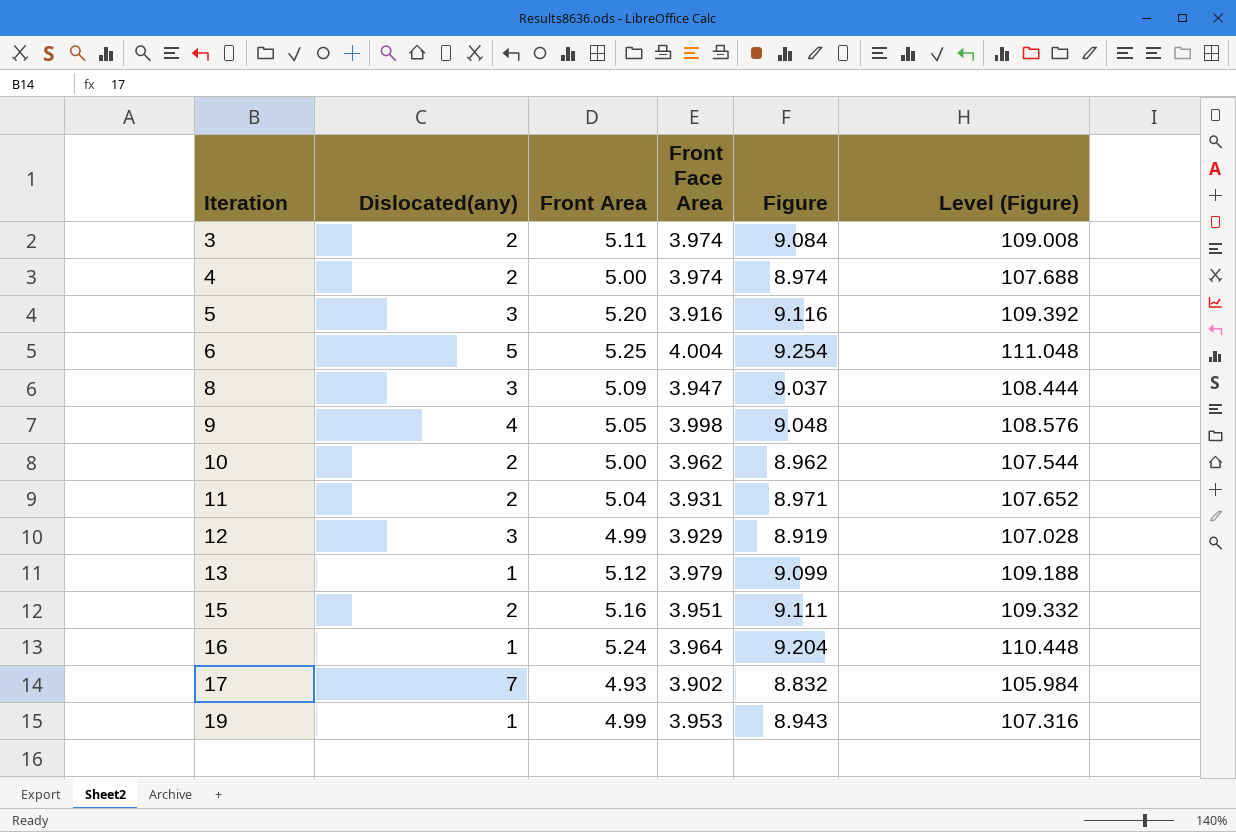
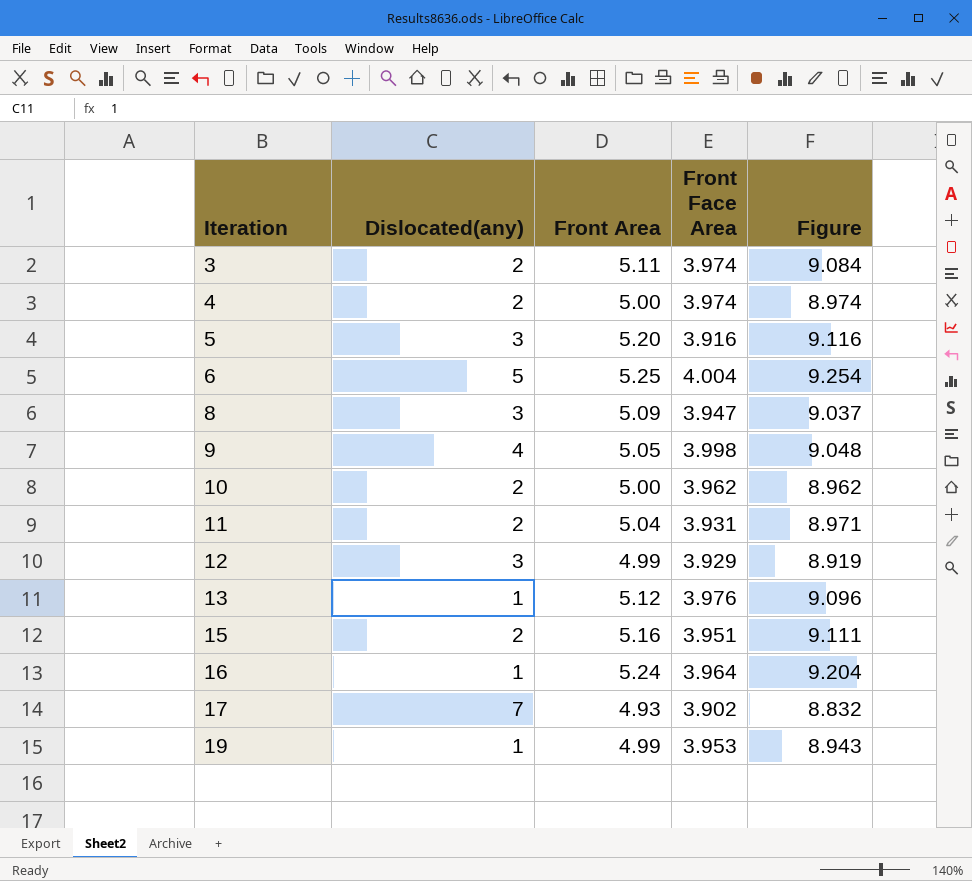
column Level (Figure) | formula: [Figure] * 12 -> none
13 | Front Face Area: 3.979 -> 3.976
13 | Figure: 9.099 -> 9.096

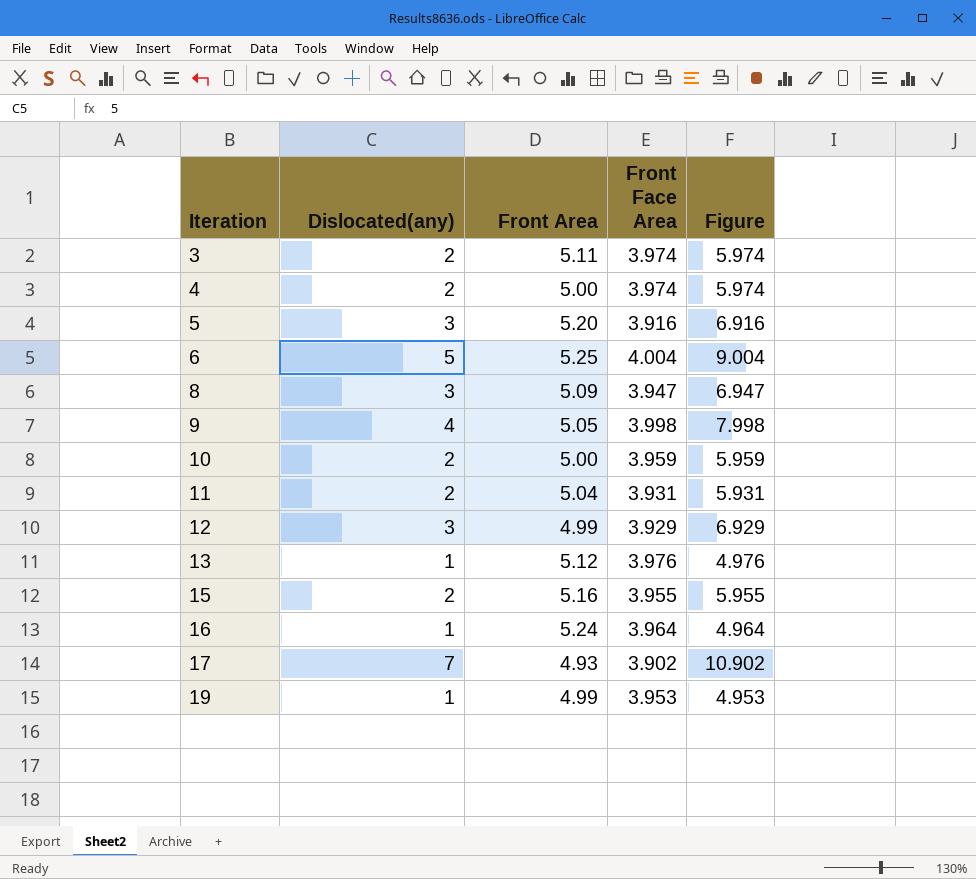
column Figure | formula: [Front Area] + [Front Face Area] -> [Dislocated(any)] + [Front Face Area]
10 | Front Face Area: 3.962 -> 3.959
15 | Front Face Area: 3.951 -> 3.955

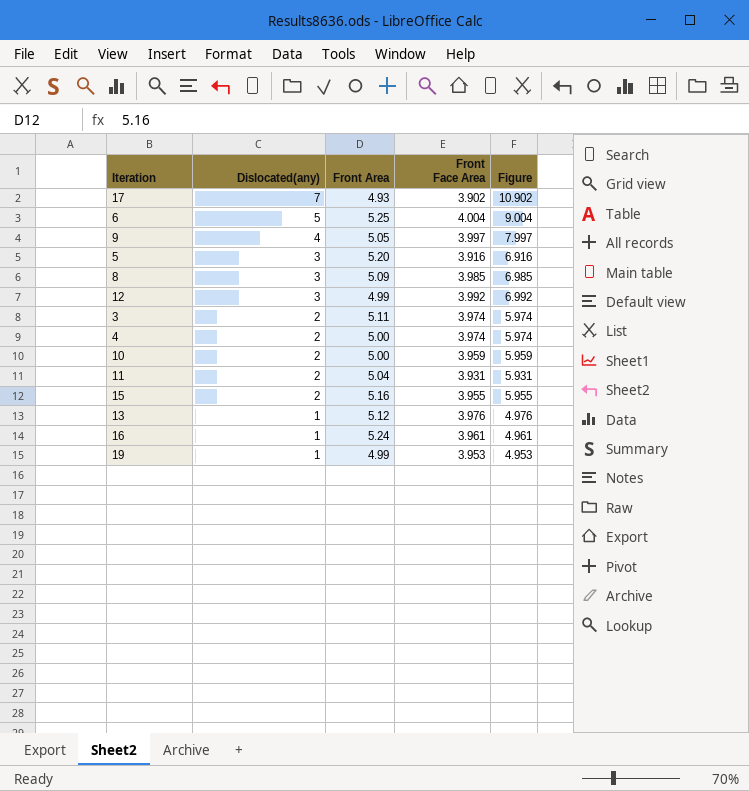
row order: Iteration ascending -> Dislocated(any) descending
9 | Front Face Area: 3.998 -> 3.997
9 | Figure: 7.998 -> 7.997
8 | Front Face Area: 3.947 -> 3.985
8 | Figure: 6.947 -> 6.985
12 | Front Face Area: 3.929 -> 3.992
12 | Figure: 6.929 -> 6.992
16 | Front Face Area: 3.964 -> 3.961
16 | Figure: 4.964 -> 4.961

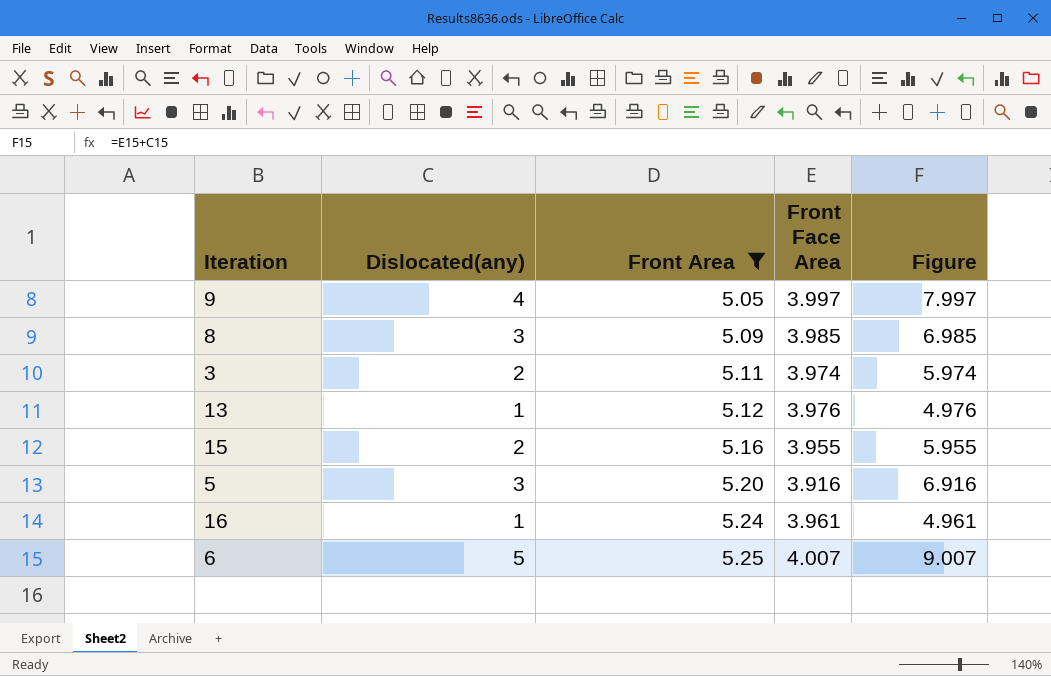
filter: none -> Front Area >= 5.05
row order: Dislocated(any) descending -> Front Area ascending
6 | Front Face Area: 4.004 -> 4.007
6 | Figure: 9.004 -> 9.007

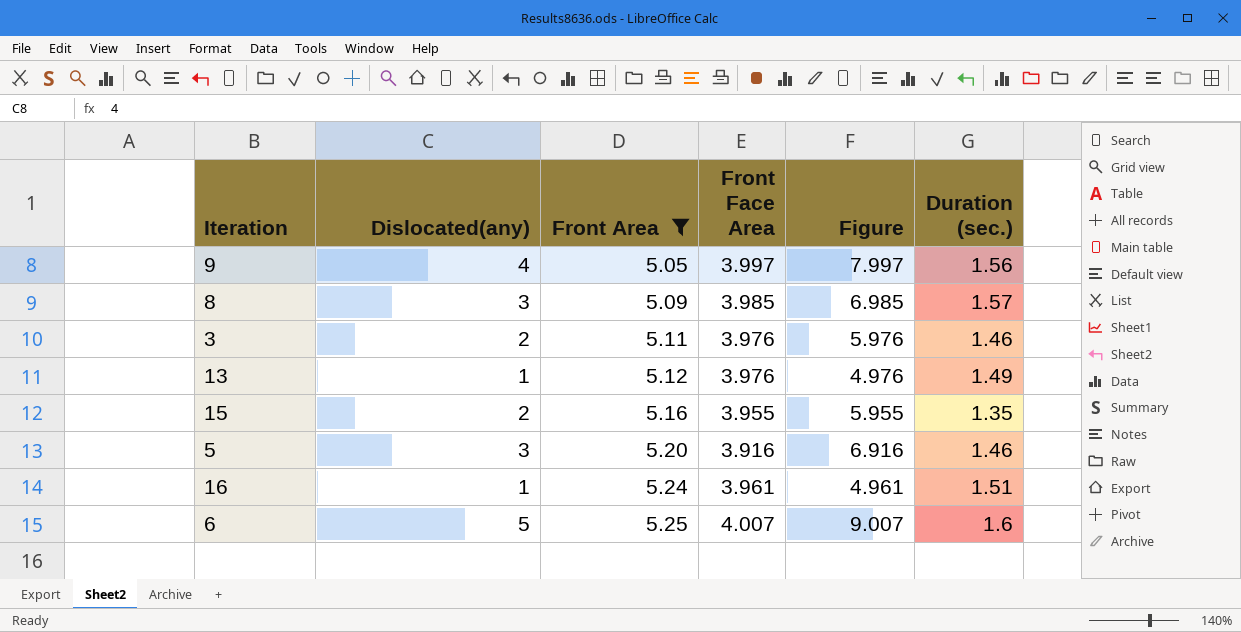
column Duration (sec.) | position: none -> 6
3 | Front Face Area: 3.974 -> 3.976
3 | Figure: 5.974 -> 5.976

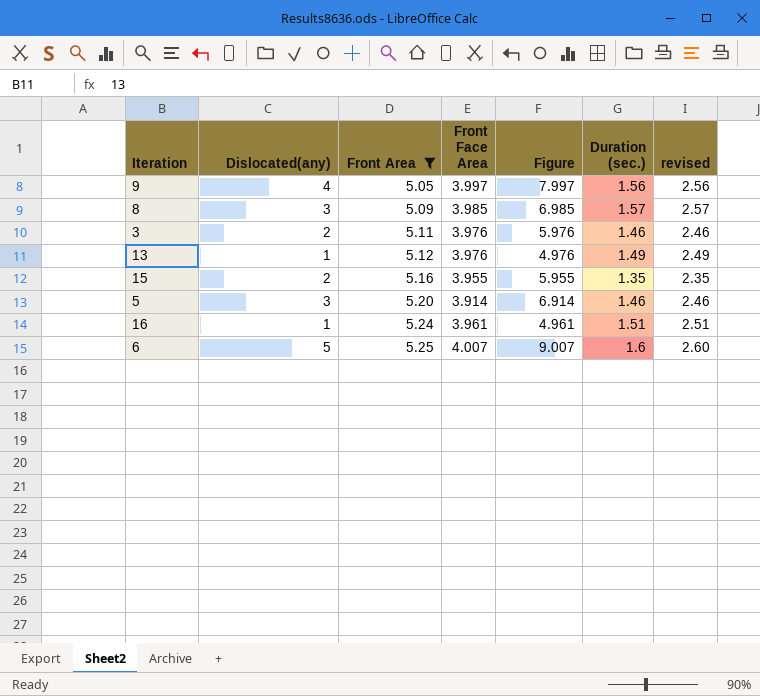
column revised | formula: none -> [Duration (sec.)] + 1
5 | Front Face Area: 3.916 -> 3.914
5 | Figure: 6.916 -> 6.914

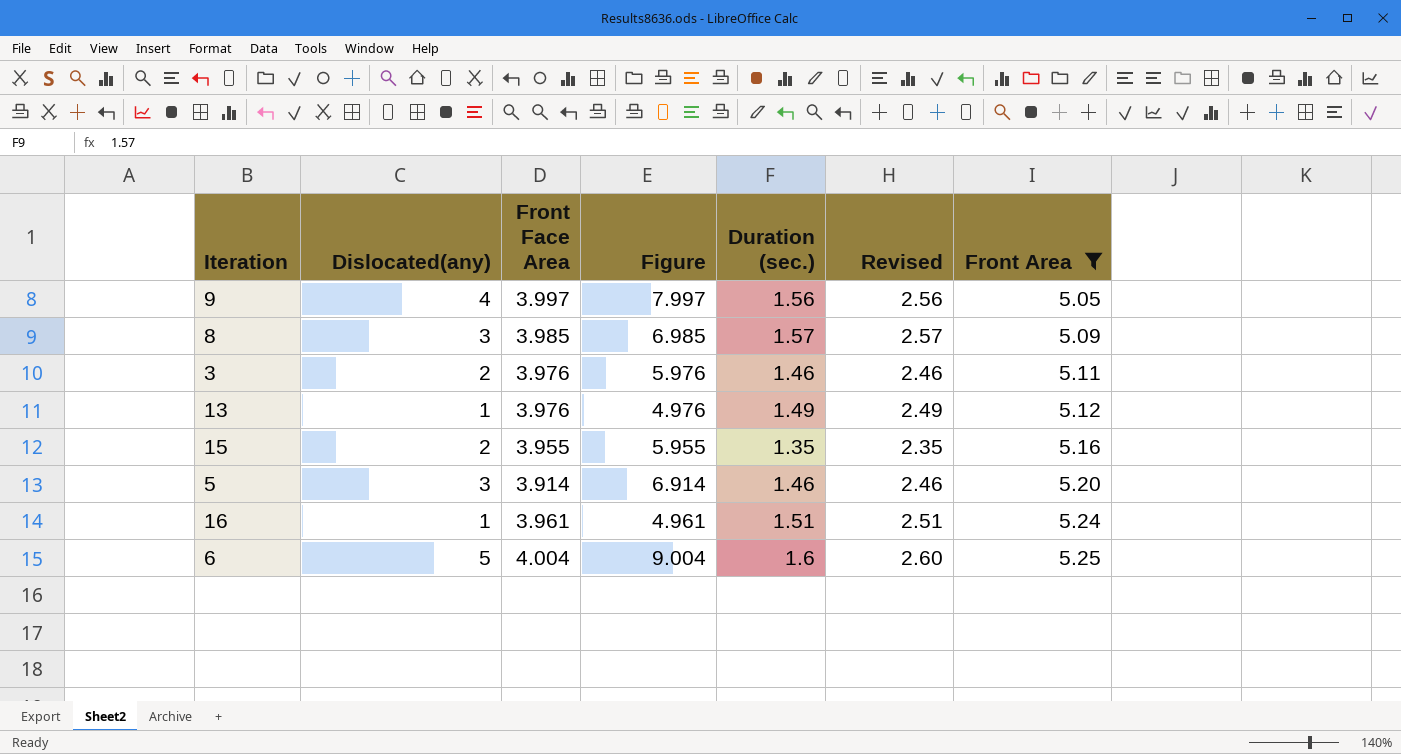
column name: revised -> Revised
column Front Area | position: 3 -> 7
6 | Front Face Area: 4.007 -> 4.004
6 | Figure: 9.007 -> 9.004

